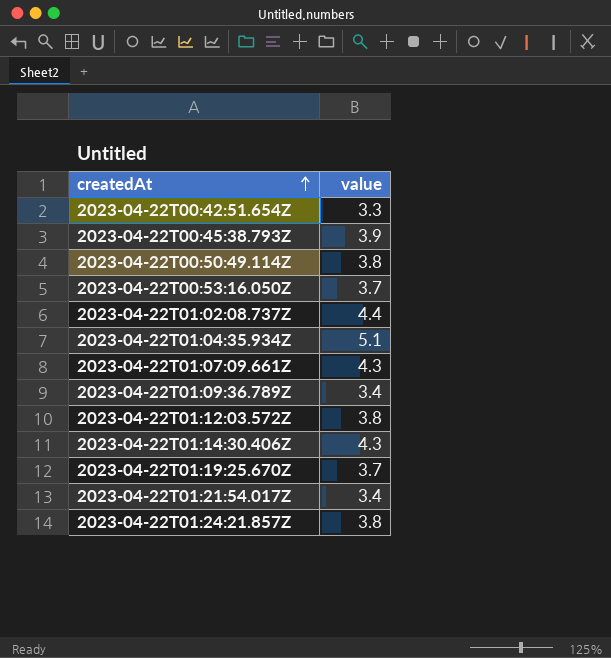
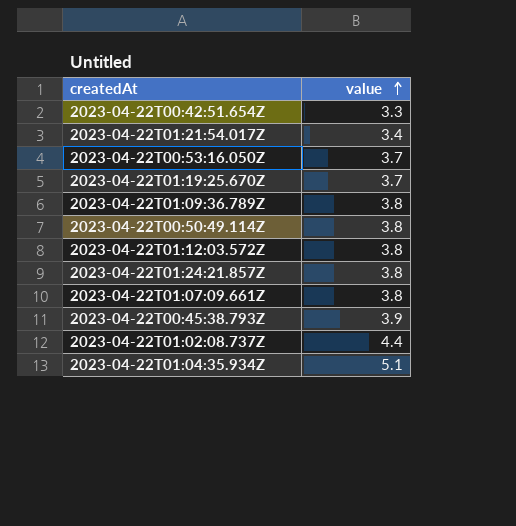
row order: createdAt ascending -> value ascending
row 2023-04-22T01:14:30.406Z: 4.3 -> none
2023-04-22T01:09:36.789Z | value: 3.4 -> 3.8
2023-04-22T01:07:09.661Z | value: 4.3 -> 3.8

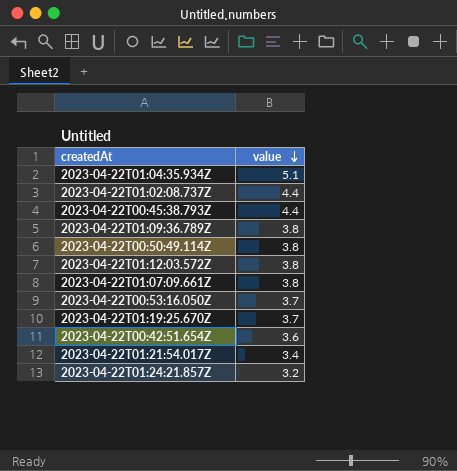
row order: value ascending -> value descending
2023-04-22T00:45:38.793Z | value: 3.9 -> 4.4
2023-04-22T00:42:51.654Z | value: 3.3 -> 3.6
2023-04-22T01:24:21.857Z | value: 3.8 -> 3.2

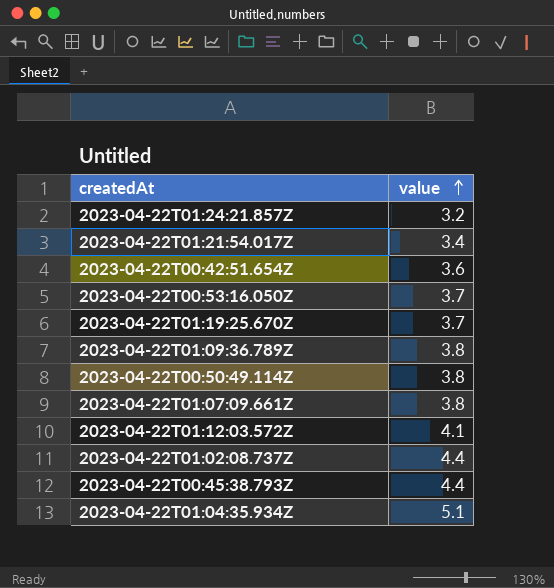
row order: value descending -> value ascending
2023-04-22T01:12:03.572Z | value: 3.8 -> 4.1

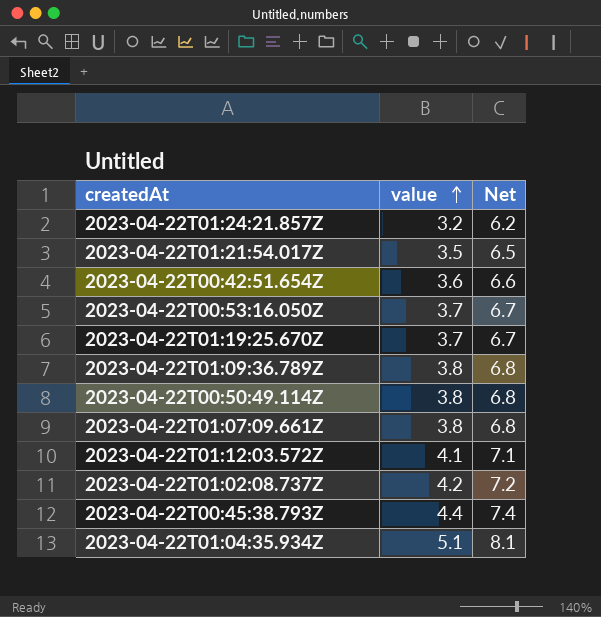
column Net | formula: none -> [value] + 3
2023-04-22T01:21:54.017Z | value: 3.4 -> 3.5
2023-04-22T01:02:08.737Z | value: 4.4 -> 4.2

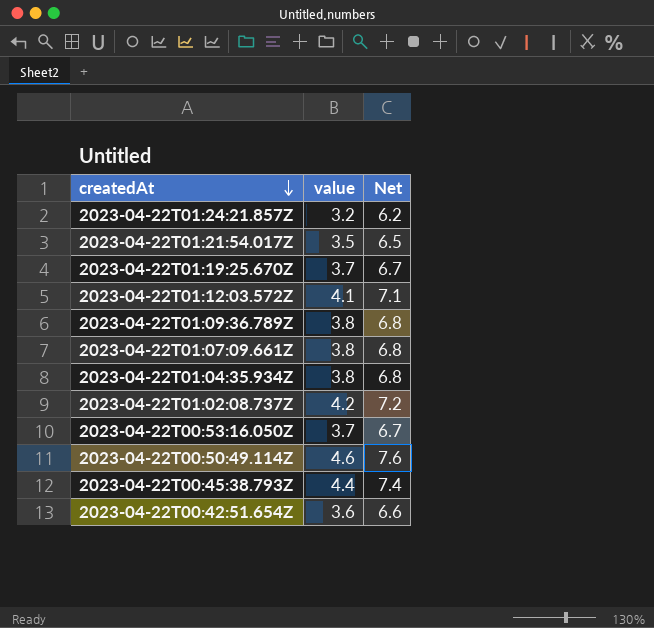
row order: value ascending -> createdAt descending
2023-04-22T01:04:35.934Z | value: 5.1 -> 3.8
2023-04-22T01:04:35.934Z | Net: 8.1 -> 6.8
2023-04-22T00:50:49.114Z | value: 3.8 -> 4.6
2023-04-22T00:50:49.114Z | Net: 6.8 -> 7.6

